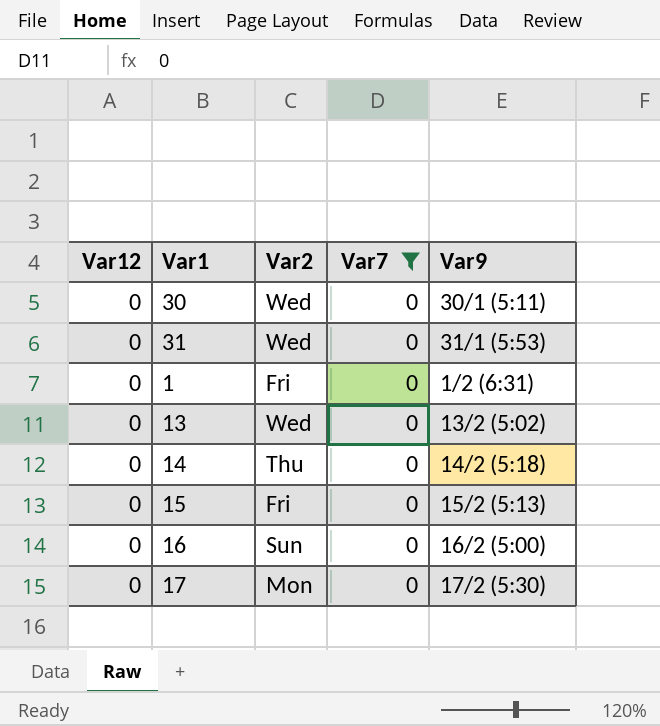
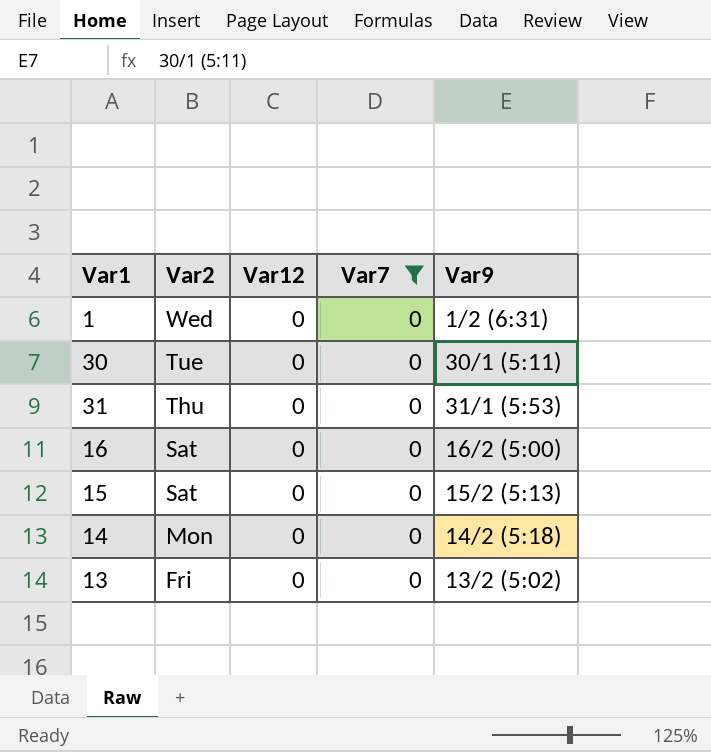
row order: none -> Var2 descending
column Var12 | position: 1 -> 3
row 17: 0 | Mon | 0 | 17/2 (5:30) -> none
1 | Var2: Fri -> Wed
30 | Var2: Wed -> Tue
31 | Var2: Wed -> Thu
16 | Var2: Sun -> Sat
15 | Var2: Fri -> Sat
14 | Var2: Thu -> Mon
13 | Var2: Wed -> Fri

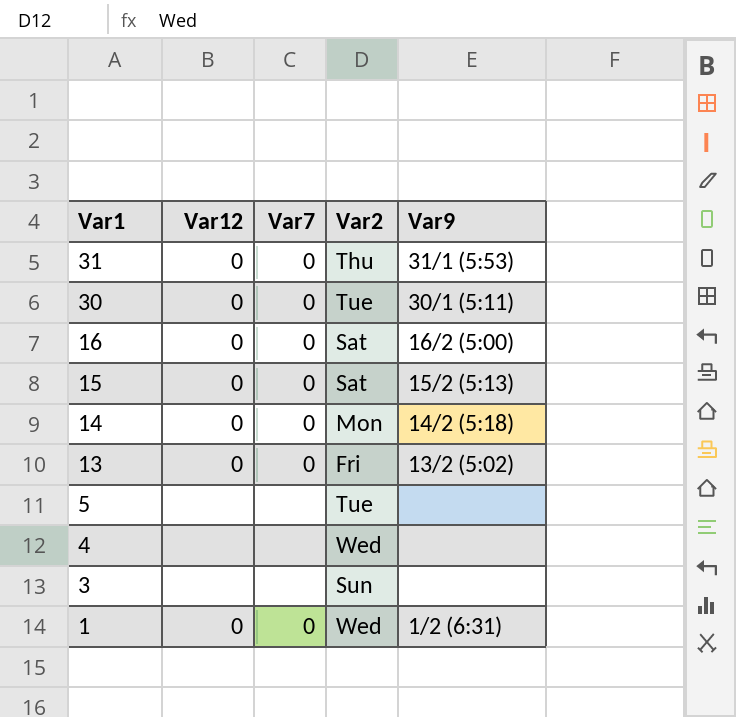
filter: Var7 = 0 -> none
row order: Var2 descending -> Var1 descending
column Var2 | position: 2 -> 4

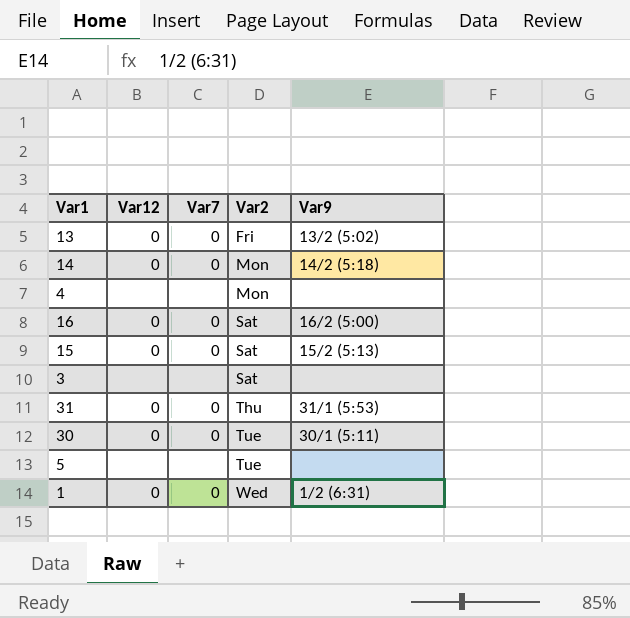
row order: Var1 descending -> Var2 ascending
4 | Var2: Wed -> Mon
3 | Var2: Sun -> Sat

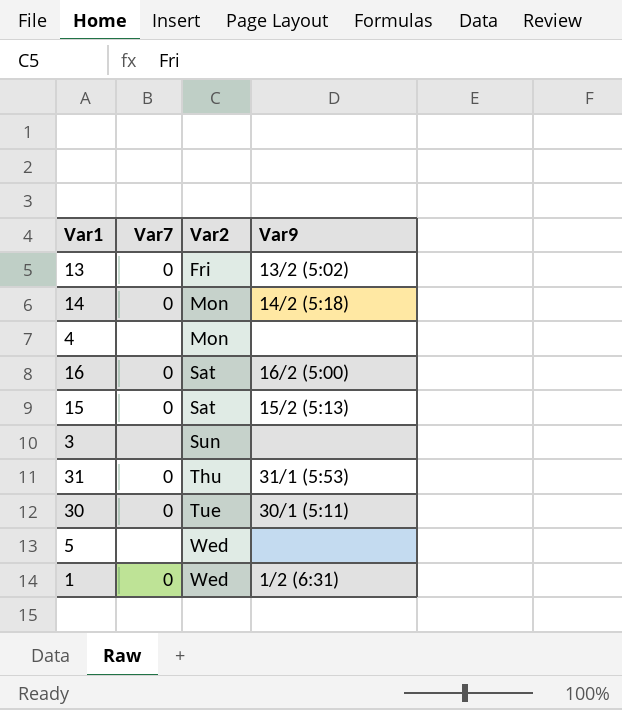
column Var12 | position: 2 -> none
3 | Var2: Sat -> Sun
5 | Var2: Tue -> Wed

